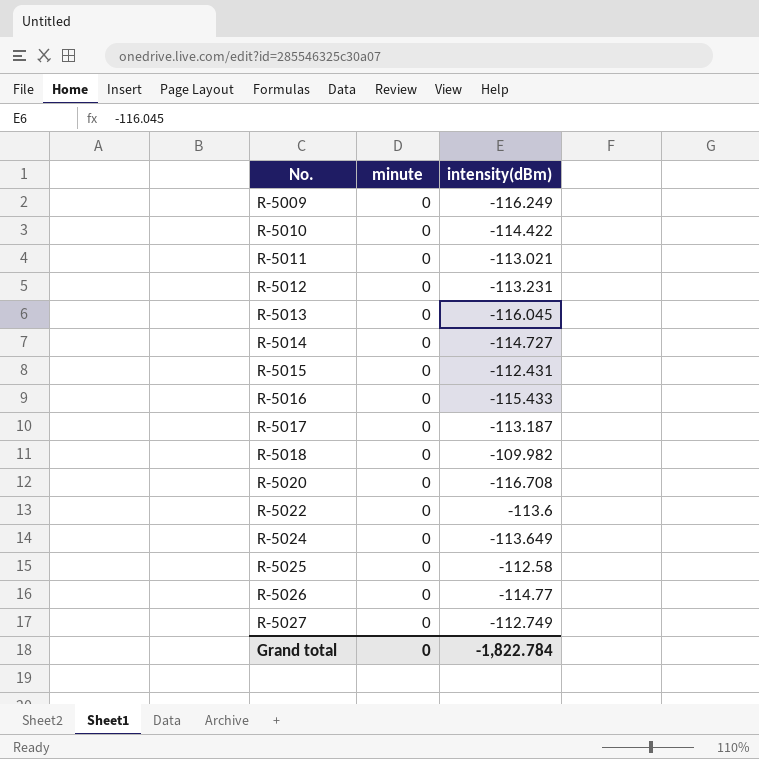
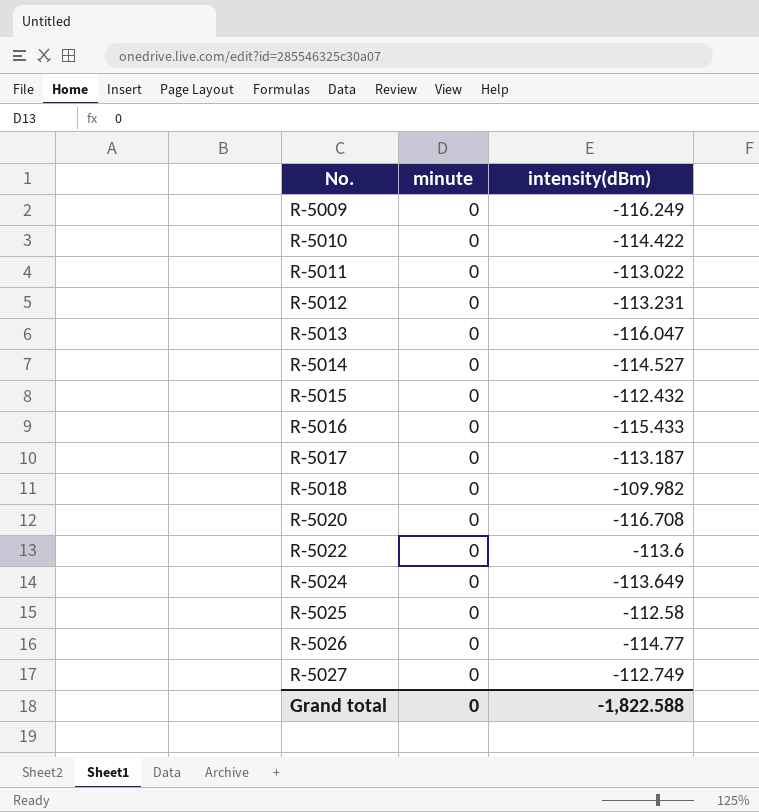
R-5011 | intensity(dBm): -113.021 -> -113.022
R-5013 | intensity(dBm): -116.045 -> -116.047
R-5014 | intensity(dBm): -114.727 -> -114.527
R-5015 | intensity(dBm): -112.431 -> -112.432
Grand total | intensity(dBm): -1,822.784 -> -1,822.588

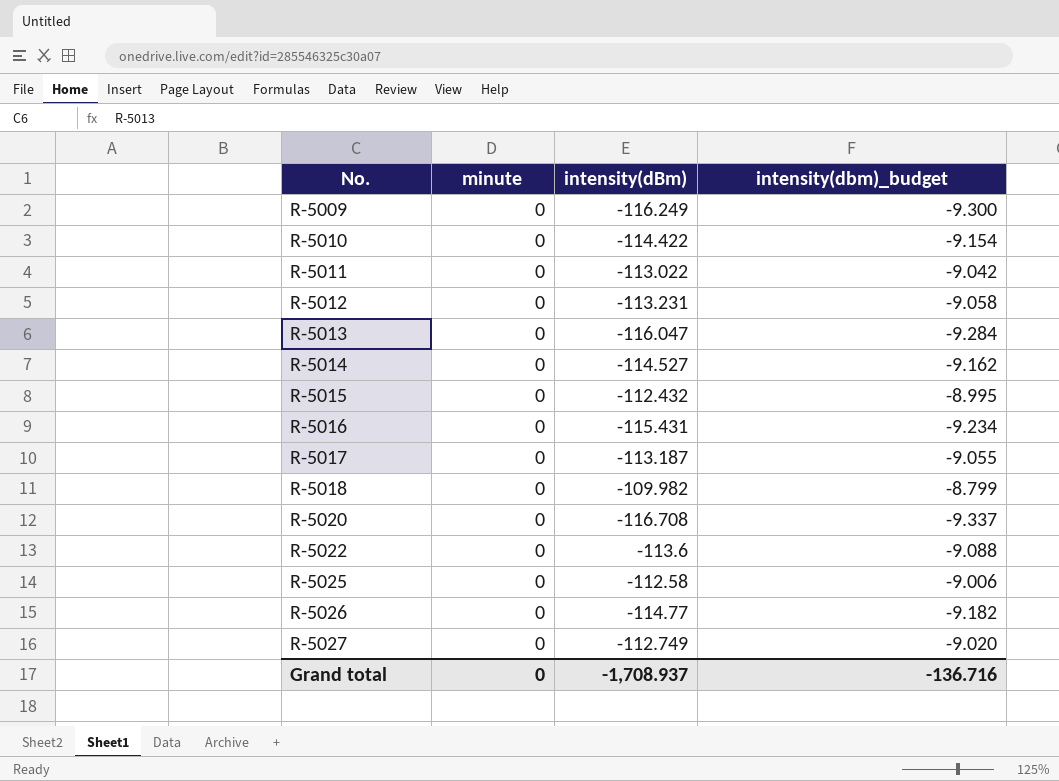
column intensity(dbm)_budget | formula: none -> [intensity(dBm)] * 0.08
row R-5024: 0 | -113.649 -> none
R-5016 | intensity(dBm): -115.433 -> -115.431
Grand total | intensity(dBm): -1,822.588 -> -1,708.937

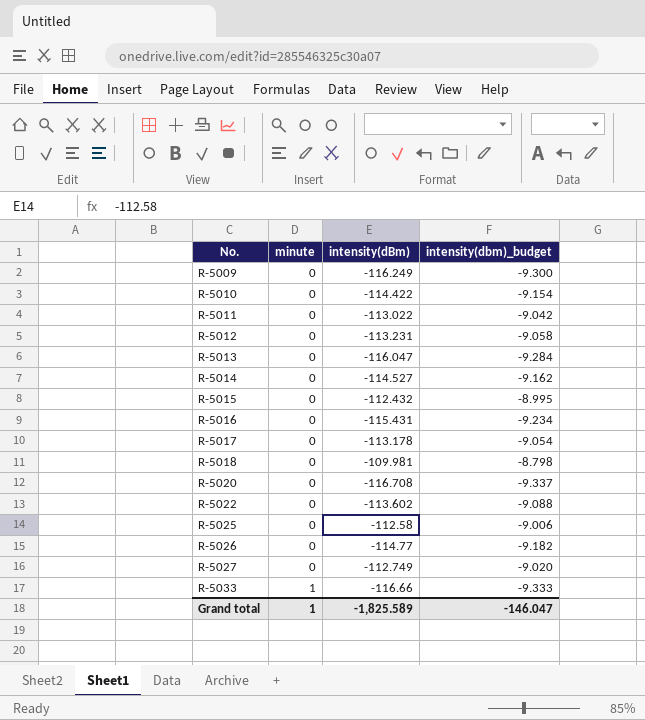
R-5017 | intensity(dBm): -113.187 -> -113.178
R-5017 | intensity(dbm)_budget: -9.055 -> -9.054
R-5018 | intensity(dBm): -109.982 -> -109.981
R-5018 | intensity(dbm)_budget: -8.799 -> -8.798
R-5022 | intensity(dBm): -113.6 -> -113.602
row R-5033: none -> 1 | -116.66 | -9.333
Grand total | minute: 0 -> 1
Grand total | intensity(dBm): -1,708.937 -> -1,825.589
Grand total | intensity(dbm)_budget: -136.716 -> -146.047

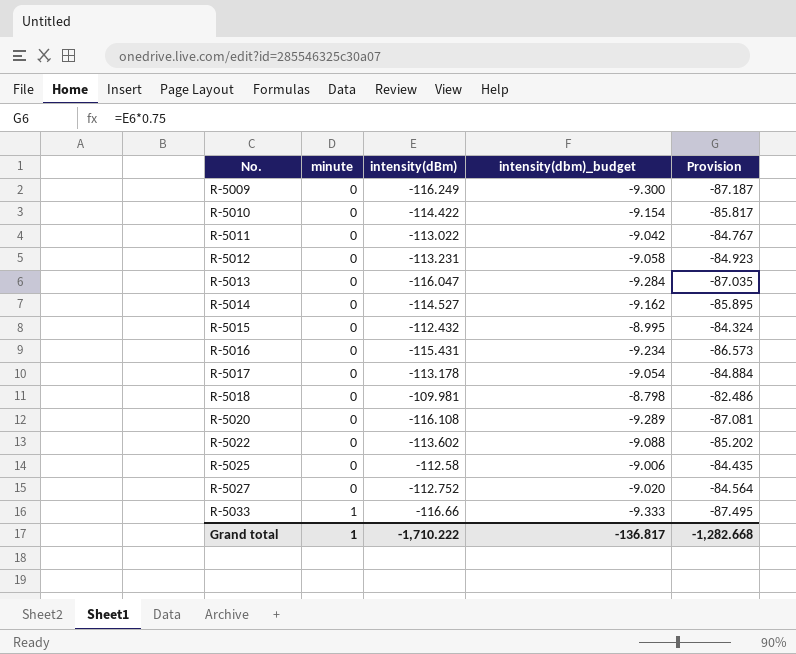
column Provision | formula: none -> [intensity(dBm)] * 0.75
row R-5026: 0 | -114.77 | -9.182 -> none
R-5020 | intensity(dBm): -116.708 -> -116.108
R-5020 | intensity(dbm)_budget: -9.337 -> -9.289
R-5027 | intensity(dBm): -112.749 -> -112.752
Grand total | intensity(dBm): -1,825.589 -> -1,710.222
Grand total | intensity(dbm)_budget: -146.047 -> -136.817

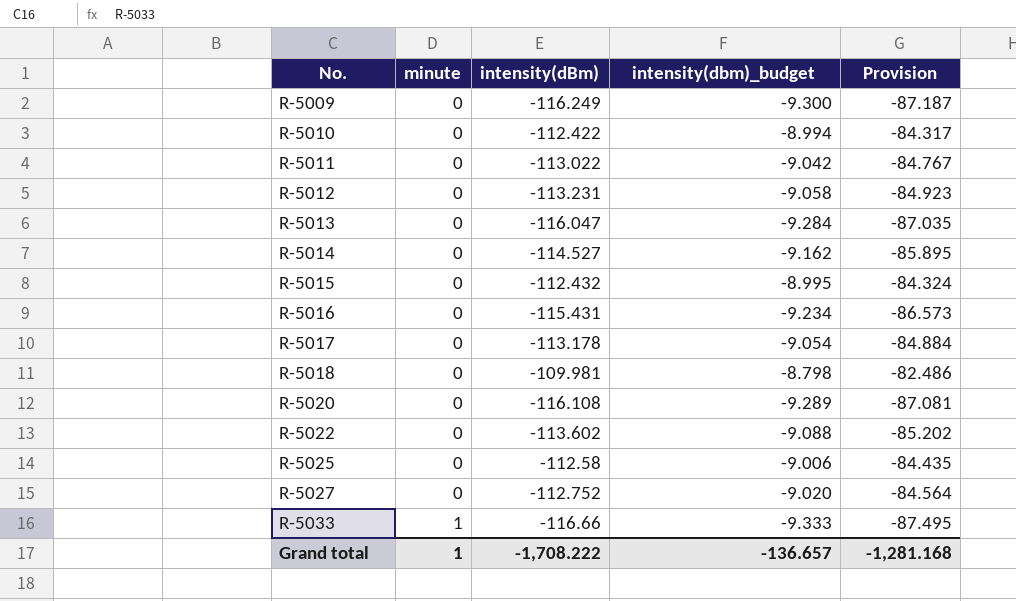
R-5010 | intensity(dBm): -114.422 -> -112.422
R-5010 | intensity(dbm)_budget: -9.154 -> -8.994
R-5010 | Provision: -85.817 -> -84.317
Grand total | intensity(dBm): -1,710.222 -> -1,708.222
Grand total | intensity(dbm)_budget: -136.817 -> -136.657
Grand total | Provision: -1,282.668 -> -1,281.168

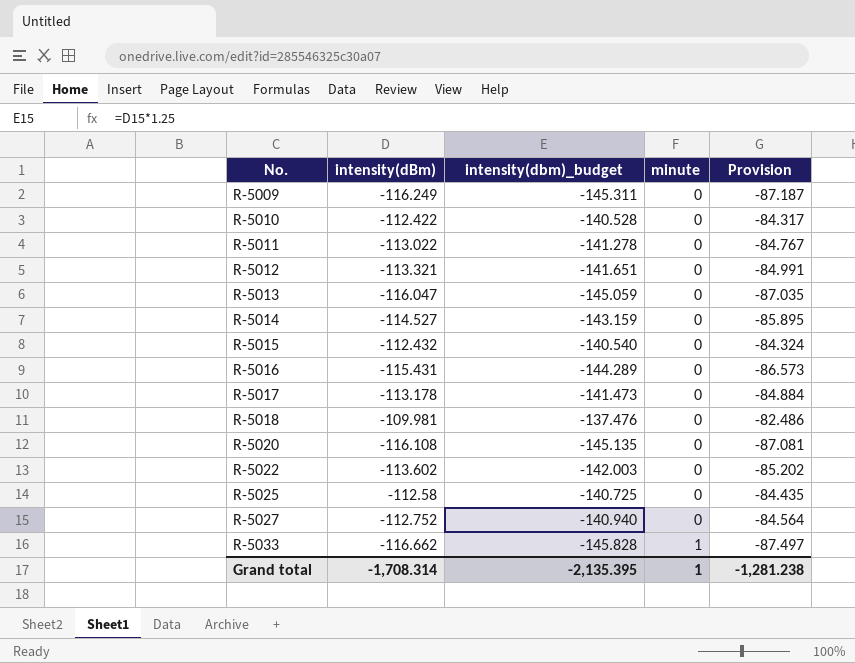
column intensity(dbm)_budget | formula: [intensity(dBm)] * 0.08 -> [intensity(dBm)] * 1.25
column minute | position: 2 -> 4
R-5012 | intensity(dBm): -113.231 -> -113.321
R-5012 | Provision: -84.923 -> -84.991
R-5033 | intensity(dBm): -116.66 -> -116.662
R-5033 | Provision: -87.495 -> -87.497
Grand total | intensity(dBm): -1,708.222 -> -1,708.314
Grand total | intensity(dbm)_budget: -136.657 -> -2,135.395
Grand total | Provision: -1,281.168 -> -1,281.238

